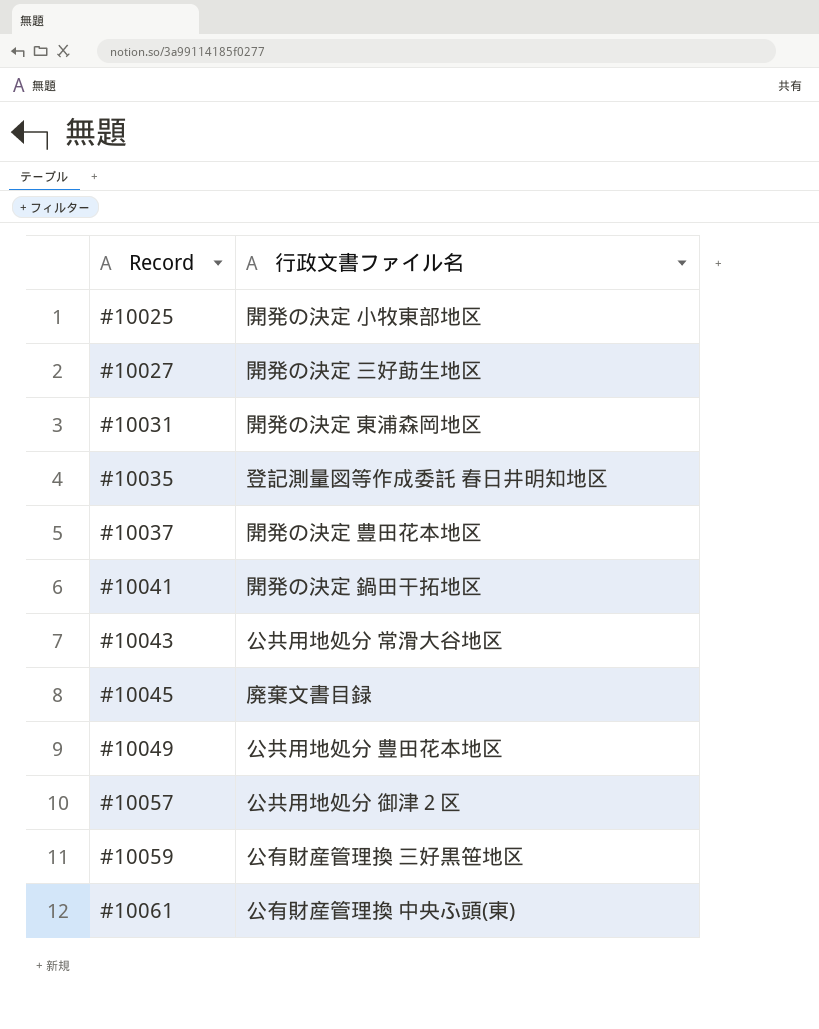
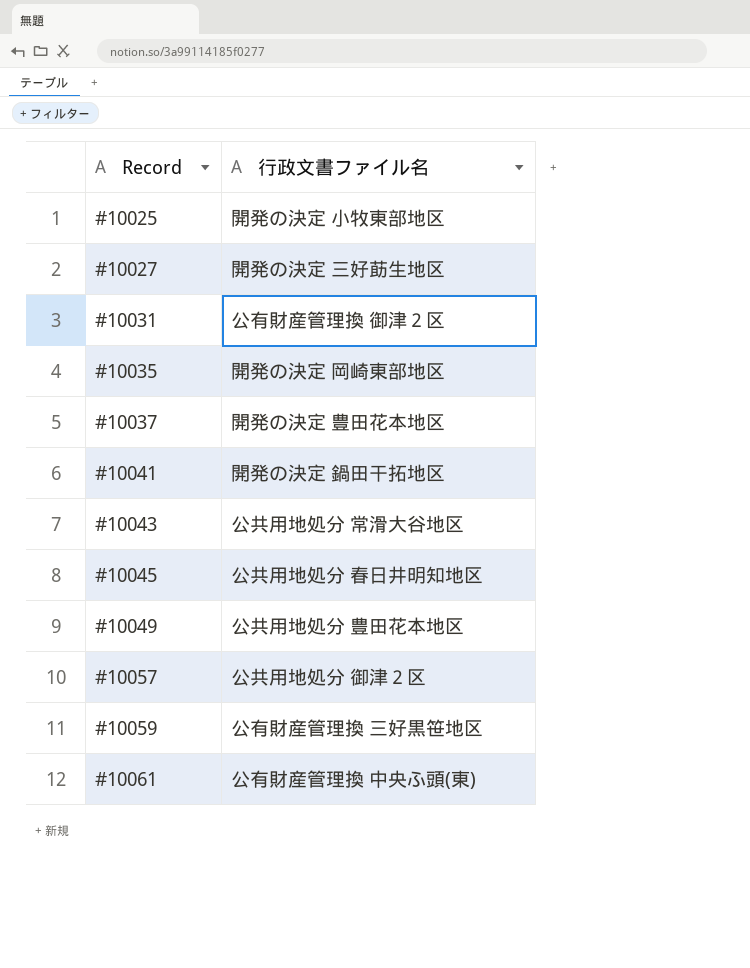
#10031 | 行政文書ファイル名: 開発の決定 東浦森岡地区 -> 公有財産管理換 御津２区
#10035 | 行政文書ファイル名: 登記測量図等作成委託 春日井明知地区 -> 開発の決定 岡崎東部地区
#10045 | 行政文書ファイル名: 廃棄文書目録 -> 公共用地処分 春日井明知地区

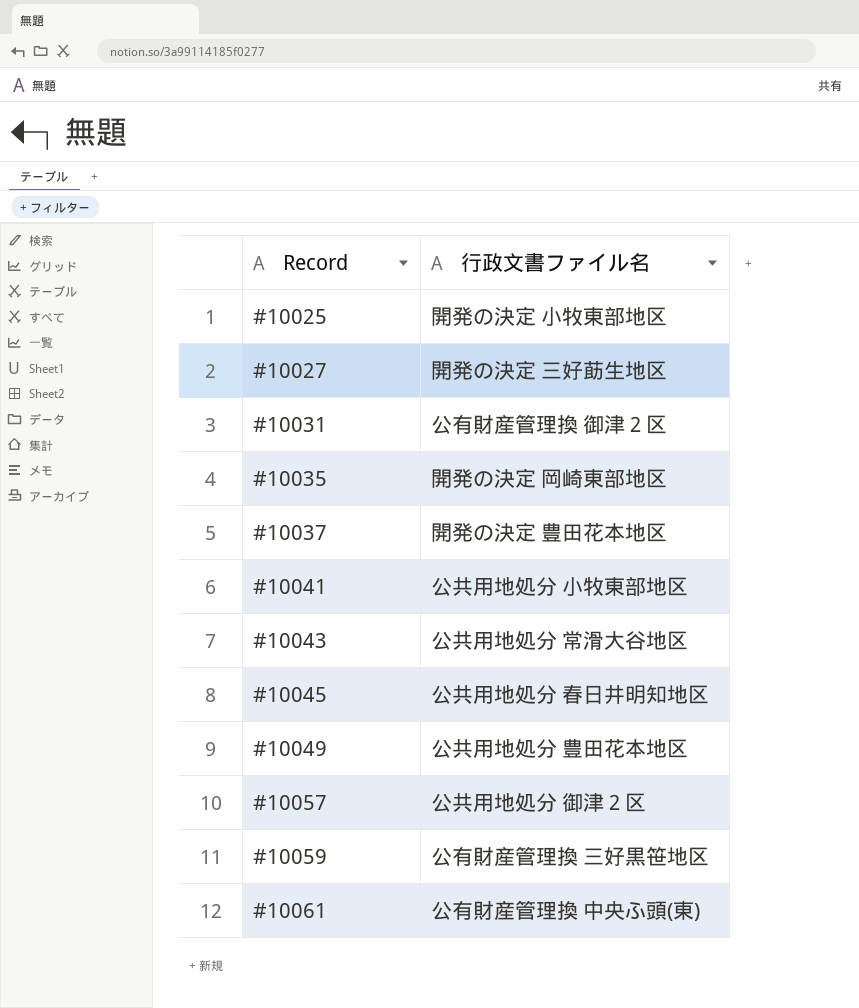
#10041 | 行政文書ファイル名: 開発の決定 鍋田干拓地区 -> 公共用地処分 小牧東部地区

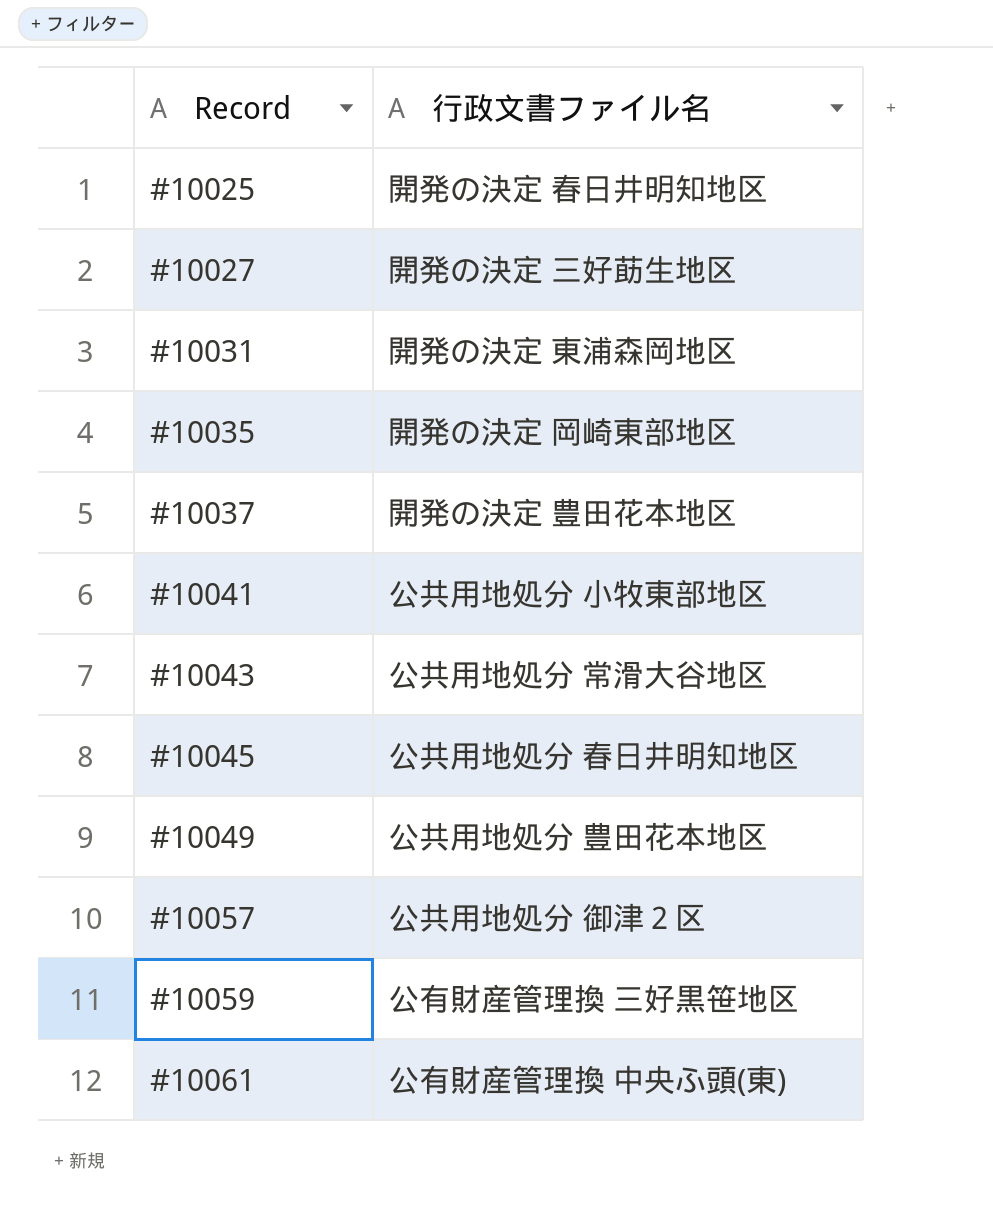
#10025 | 行政文書ファイル名: 開発の決定 小牧東部地区 -> 開発の決定 春日井明知地区
#10031 | 行政文書ファイル名: 公有財産管理換 御津２区 -> 開発の決定 東浦森岡地区

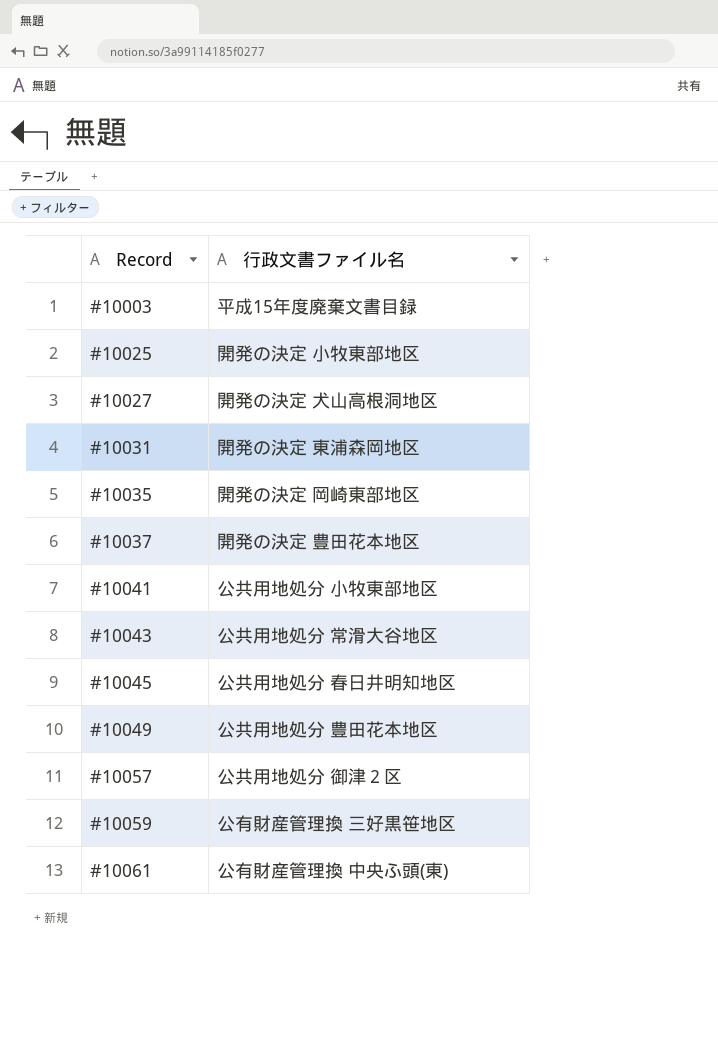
row #10003: none -> 平成15年度廃棄文書目録
#10025 | 行政文書ファイル名: 開発の決定 春日井明知地区 -> 開発の決定 小牧東部地区
#10027 | 行政文書ファイル名: 開発の決定 三好莇生地区 -> 開発の決定 犬山高根洞地区

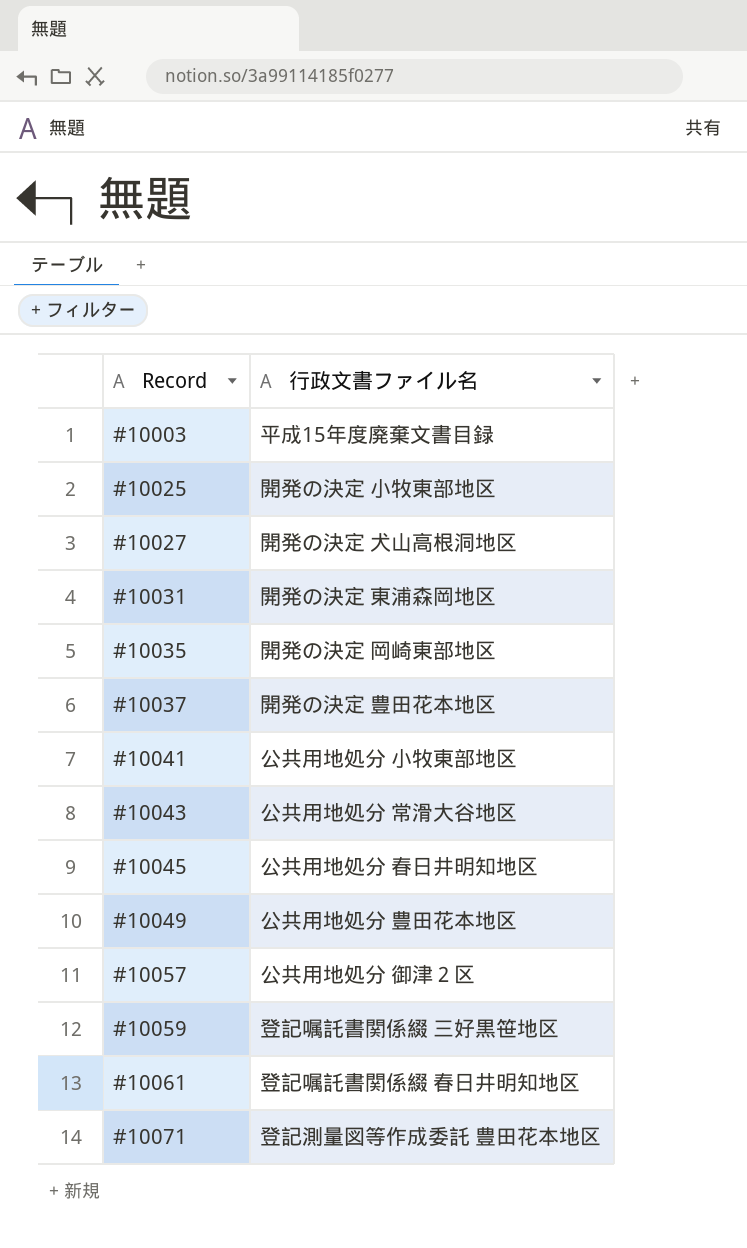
#10059 | 行政文書ファイル名: 公有財産管理換 三好黒笹地区 -> 登記嘱託書関係綴 三好黒笹地区
#10061 | 行政文書ファイル名: 公有財産管理換 中央ふ頭(東) -> 登記嘱託書関係綴 春日井明知地区
row #10071: none -> 登記測量図等作成委託 豊田花本地区

